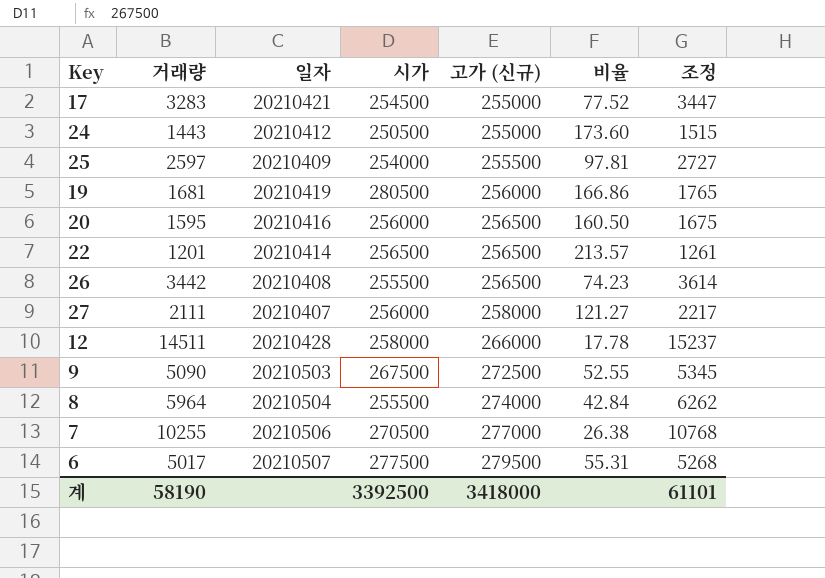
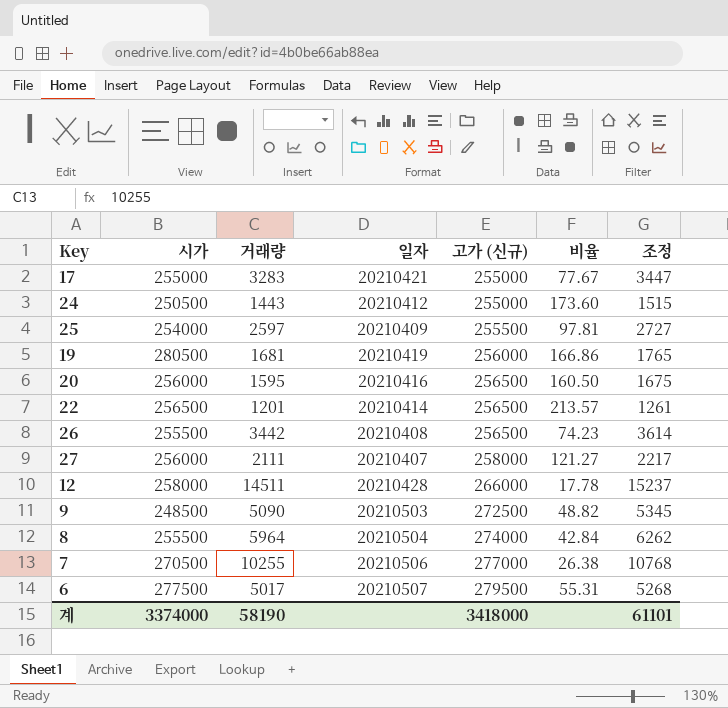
column 시가 | position: 4 -> 2
17 | 시가: 254500 -> 255000
17 | 비율: 77.52 -> 77.67
9 | 시가: 267500 -> 248500
9 | 비율: 52.55 -> 48.82
계 | 시가: 3392500 -> 3374000

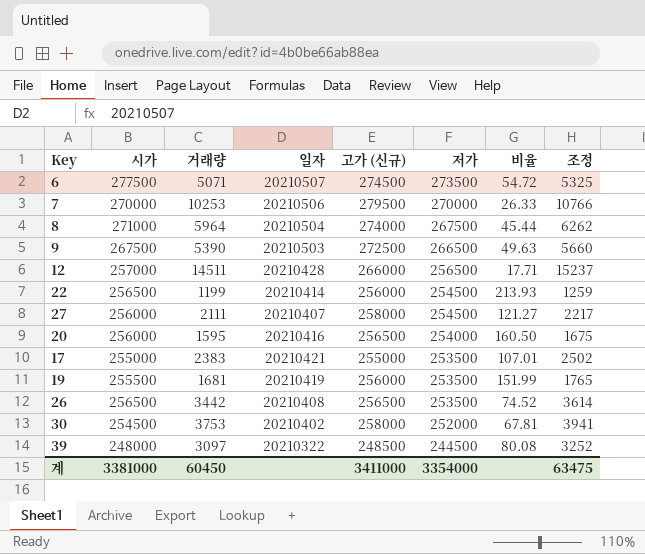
row order: 고가 (신규) ascending -> 저가 descending
column 저가 | position: none -> 6
row 24: 250500 | 1443 | 20210412 | 255000 | 173.60 | 1515 -> none
row 25: 254000 | 2597 | 20210409 | 255500 | 97.81 | 2727 -> none
6 | 거래량: 5017 -> 5071
6 | 고가 (신규): 279500 -> 274500
6 | 비율: 55.31 -> 54.72
6 | 조정: 5268 -> 5325
7 | 시가: 270500 -> 270000
7 | 거래량: 10255 -> 10253
7 | 고가 (신규): 277000 -> 279500
7 | 비율: 26.38 -> 26.33
7 | 조정: 10768 -> 10766
8 | 시가: 255500 -> 271000
8 | 비율: 42.84 -> 45.44
9 | 시가: 248500 -> 267500
9 | 거래량: 5090 -> 5390
9 | 비율: 48.82 -> 49.63
9 | 조정: 5345 -> 5660
12 | 시가: 258000 -> 257000
12 | 비율: 17.78 -> 17.71
22 | 거래량: 1201 -> 1199
22 | 고가 (신규): 256500 -> 256000
22 | 비율: 213.57 -> 213.93
22 | 조정: 1261 -> 1259
17 | 거래량: 3283 -> 2383
17 | 비율: 77.67 -> 107.01
17 | 조정: 3447 -> 2502
19 | 시가: 280500 -> 255500
19 | 비율: 166.86 -> 151.99
26 | 시가: 255500 -> 256500
26 | 비율: 74.23 -> 74.52
row 30: none -> 254500 | 3753 | 20210402 | 258000 | 252000 | 67.81 | 3941
row 39: none -> 248000 | 3097 | 20210322 | 248500 | 244500 | 80.08 | 3252
계 | 시가: 3374000 -> 3381000
계 | 거래량: 58190 -> 60450
계 | 고가 (신규): 3418000 -> 3411000
계 | 조정: 61101 -> 63475

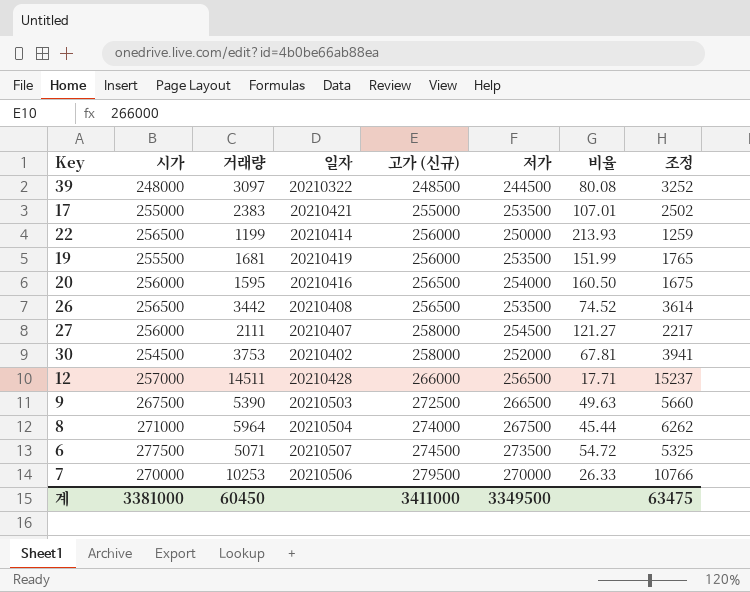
row order: 저가 descending -> 고가 (신규) ascending
22 | 저가: 254500 -> 250000
계 | 저가: 3354000 -> 3349500

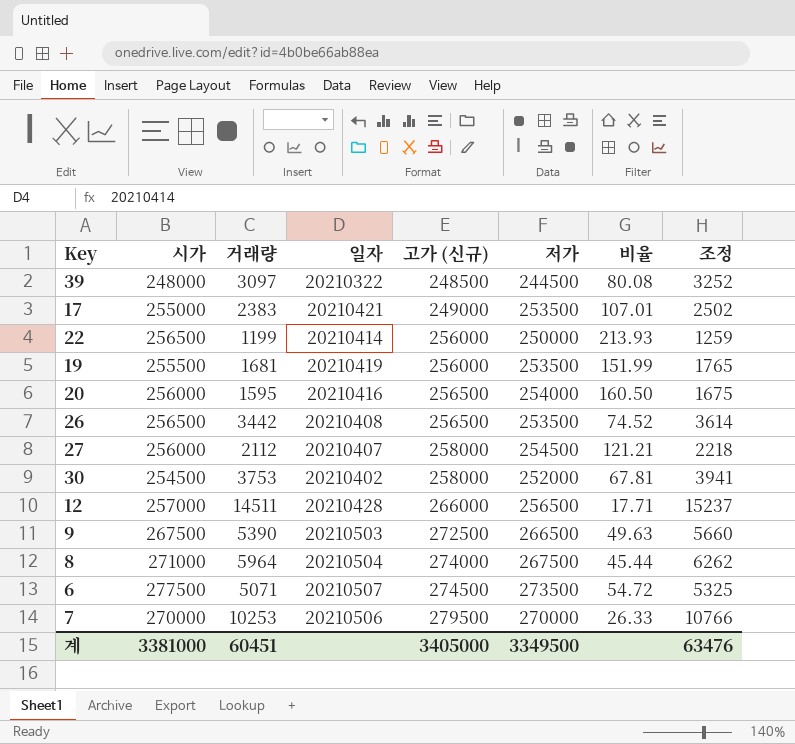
17 | 고가 (신규): 255000 -> 249000
27 | 거래량: 2111 -> 2112
27 | 비율: 121.27 -> 121.21
27 | 조정: 2217 -> 2218
계 | 거래량: 60450 -> 60451
계 | 고가 (신규): 3411000 -> 3405000
계 | 조정: 63475 -> 63476

